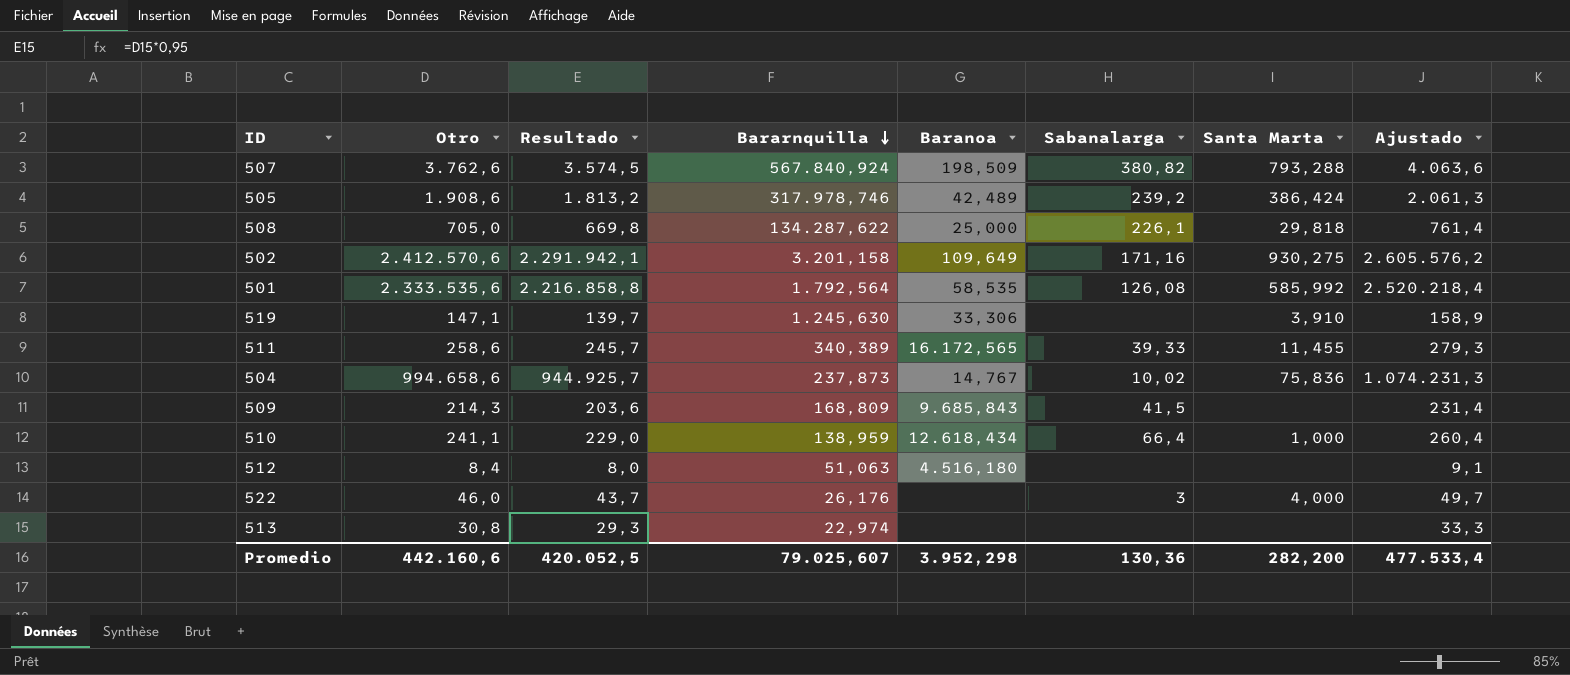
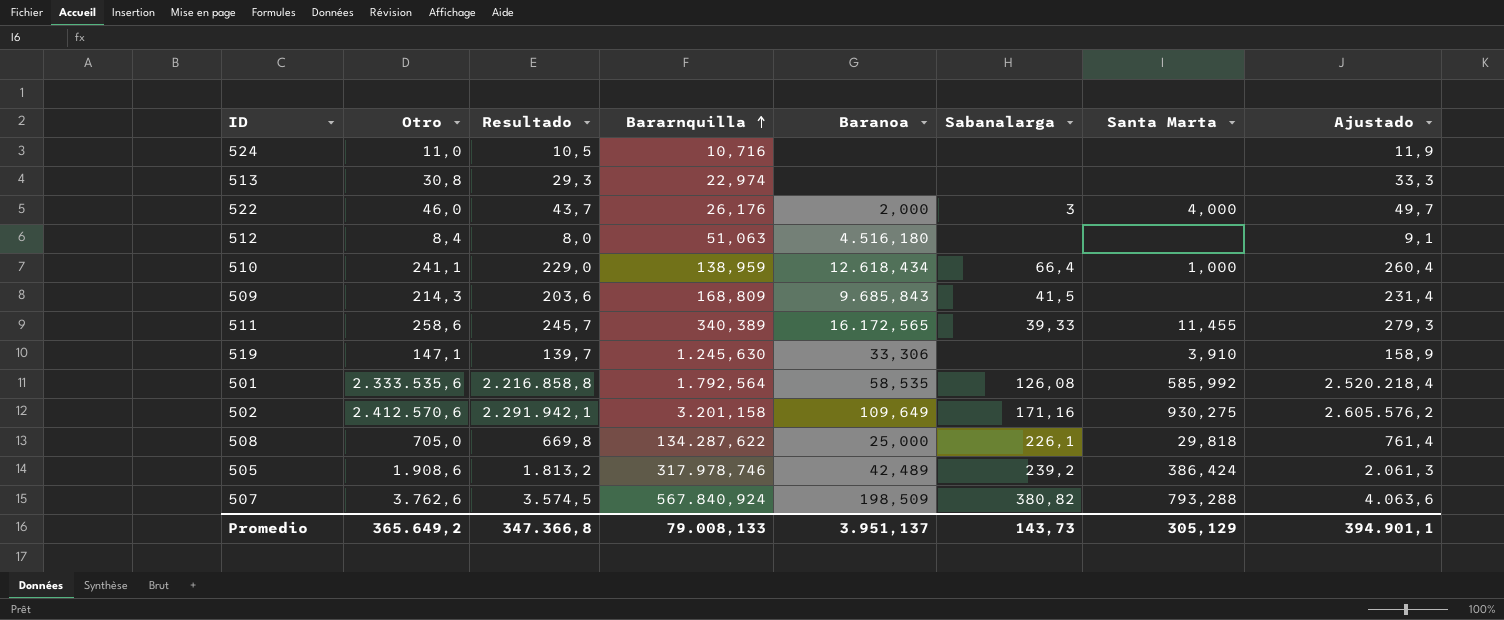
row order: Bararnquilla descending -> Bararnquilla ascending
row 504: 994.658,6 | 944.925,7 | 237,873 | 14,767 | 10,02 | 75,836 | 1.074.231,3 -> none
row 524: none -> 11,0 | 10,5 | 10,716 | none | none | none | 11,9
522 | Baranoa: none -> 2,000
Promedio | Otro: 442.160,6 -> 365.649,2
Promedio | Resultado: 420.052,5 -> 347.366,8
Promedio | Bararnquilla: 79.025,607 -> 79.008,133
Promedio | Baranoa: 3.952,298 -> 3.951,137
Promedio | Sabanalarga: 130,36 -> 143,73
Promedio | Santa Marta: 282,200 -> 305,129
Promedio | Ajustado: 477.533,4 -> 394.901,1

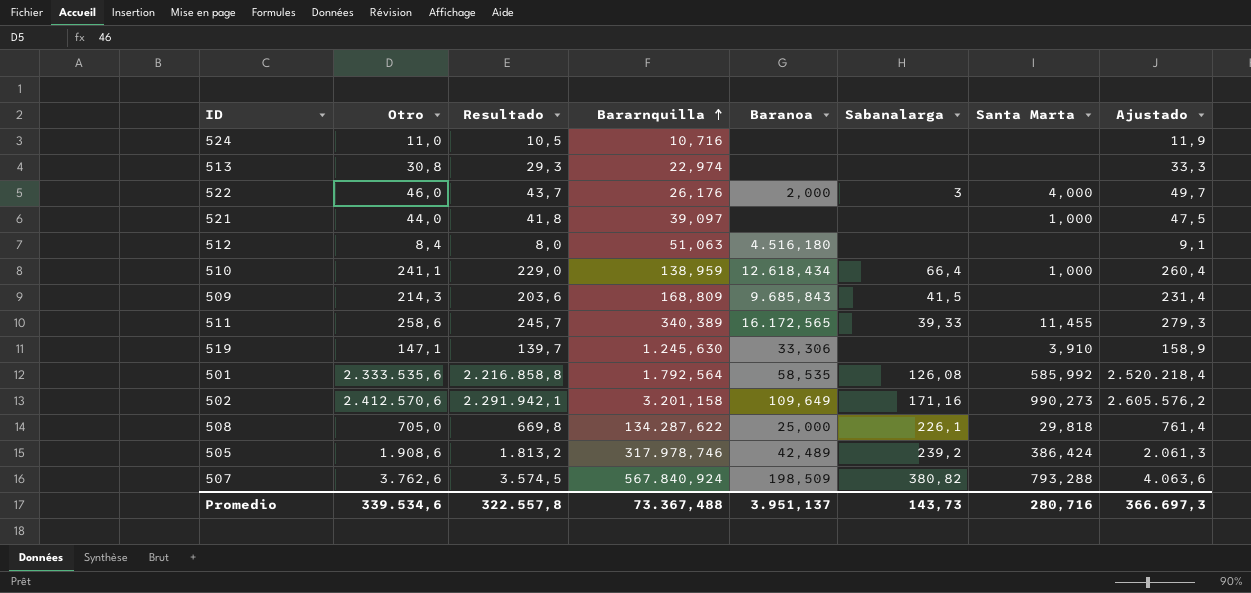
row 521: none -> 44,0 | 41,8 | 39,097 | none | none | 1,000 | 47,5
502 | Santa Marta: 930,275 -> 990,273
Promedio | Otro: 365.649,2 -> 339.534,6
Promedio | Resultado: 347.366,8 -> 322.557,8
Promedio | Bararnquilla: 79.008,133 -> 73.367,488
Promedio | Santa Marta: 305,129 -> 280,716
Promedio | Ajustado: 394.901,1 -> 366.697,3

